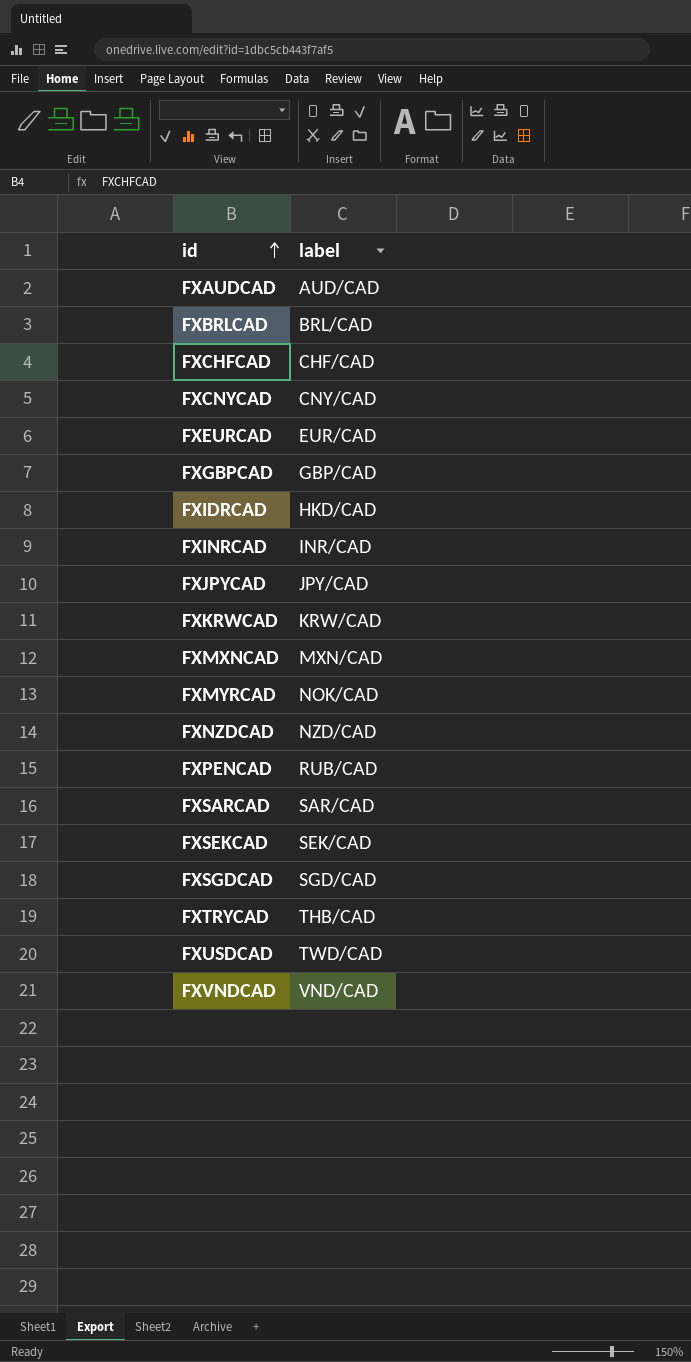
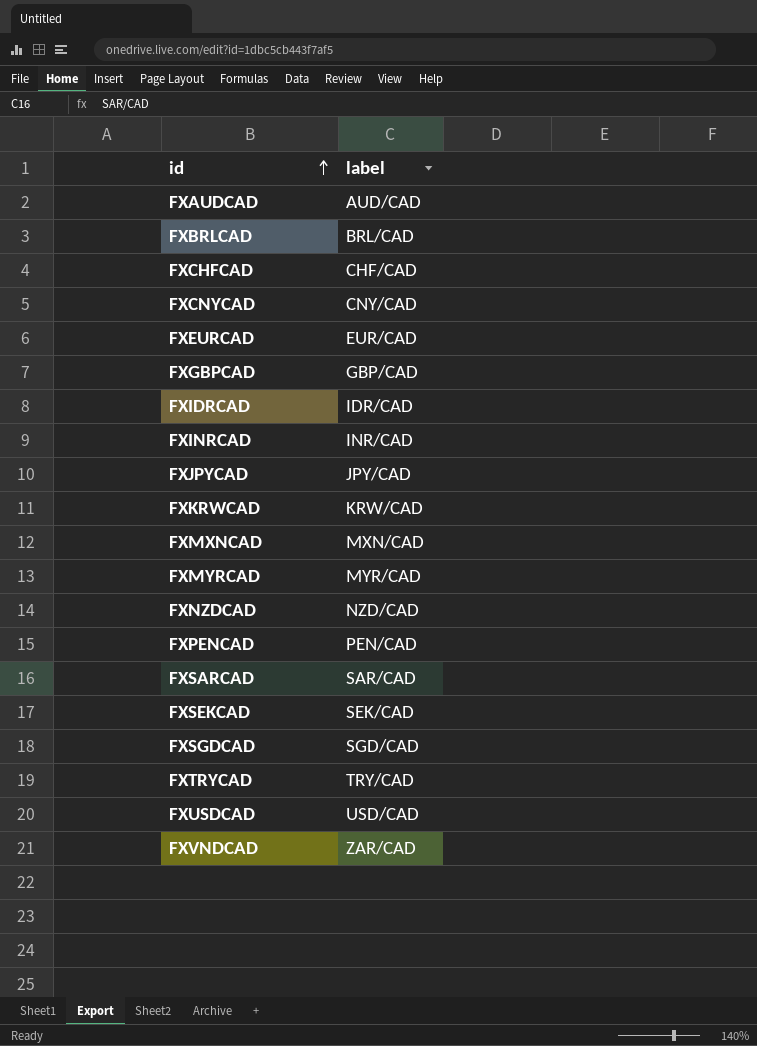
FXIDRCAD | label: HKD/CAD -> IDR/CAD
FXMYRCAD | label: NOK/CAD -> MYR/CAD
FXPENCAD | label: RUB/CAD -> PEN/CAD
FXTRYCAD | label: THB/CAD -> TRY/CAD
FXUSDCAD | label: TWD/CAD -> USD/CAD
FXVNDCAD | label: VND/CAD -> ZAR/CAD

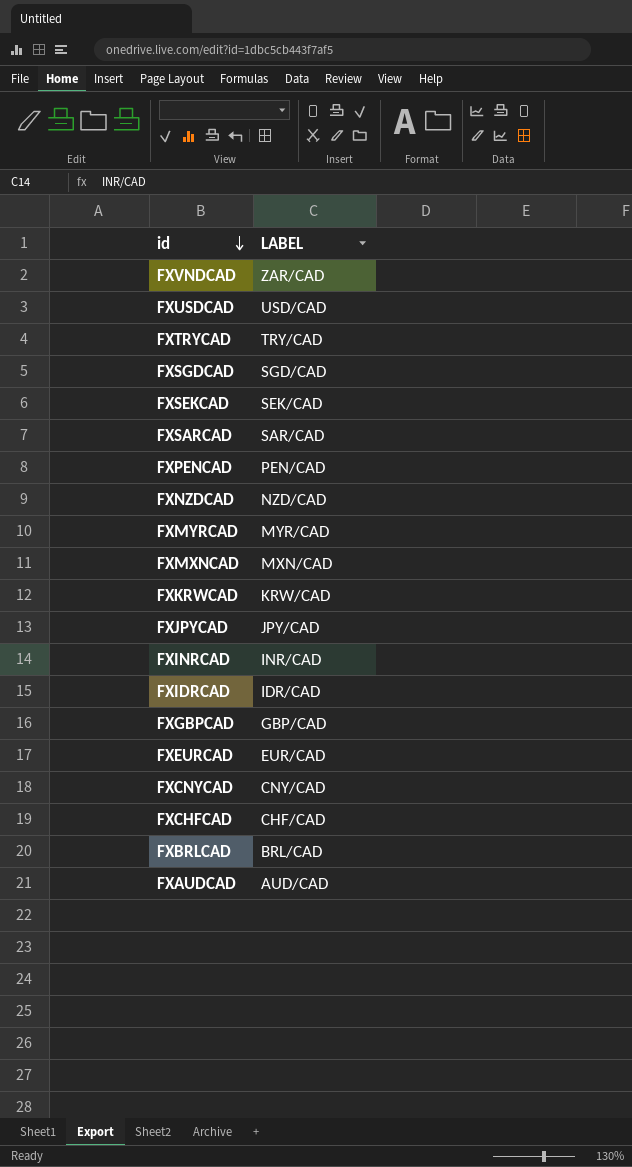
row order: id ascending -> id descending
column name: label -> LABEL

